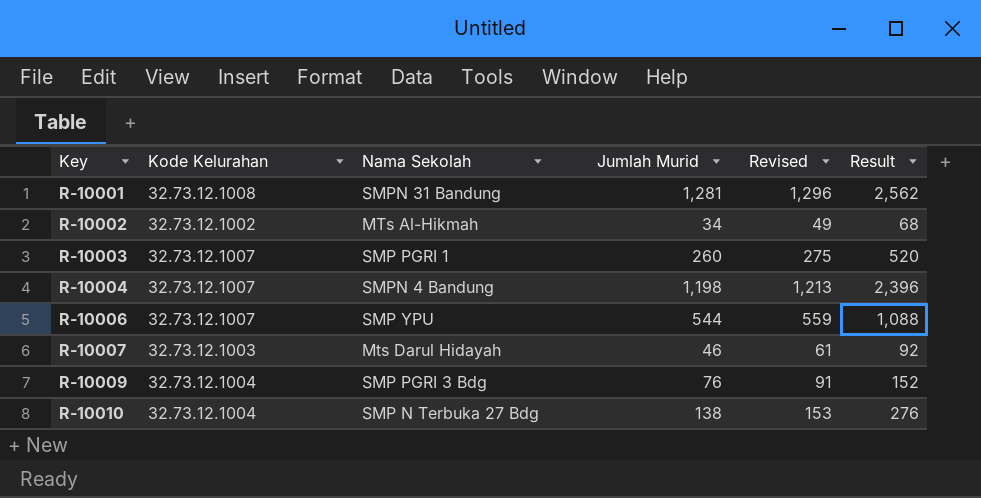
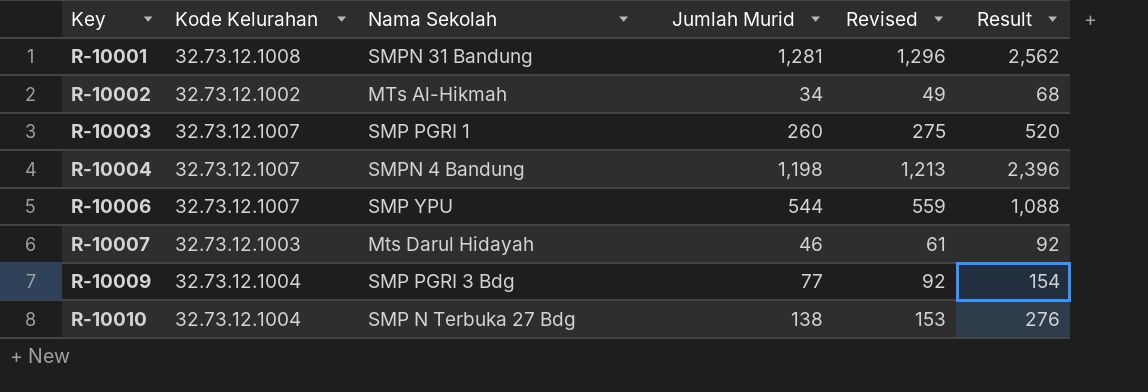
R-10009 | Jumlah Murid: 76 -> 77
R-10009 | Revised: 91 -> 92
R-10009 | Result: 152 -> 154

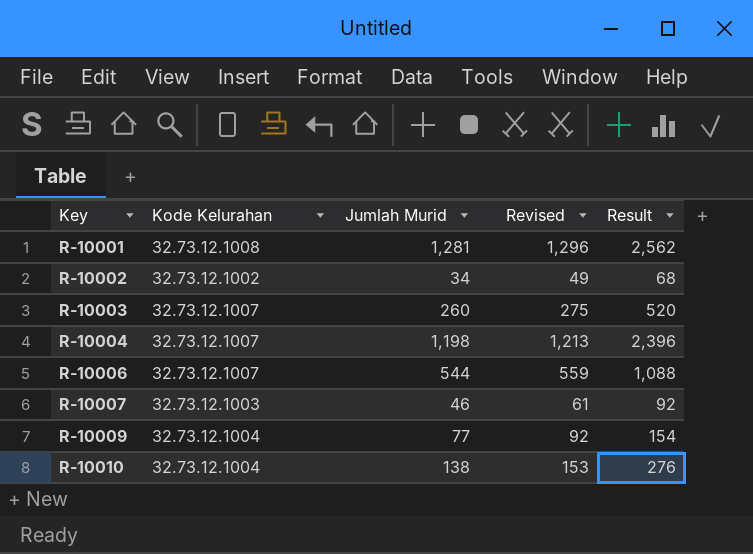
column Nama Sekolah | position: 3 -> none

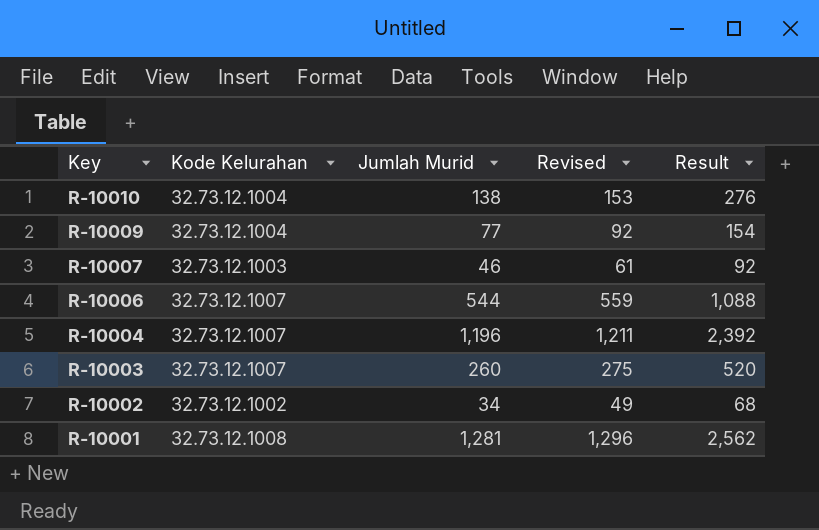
row order: Key ascending -> Key descending
R-10004 | Jumlah Murid: 1,198 -> 1,196
R-10004 | Revised: 1,213 -> 1,211
R-10004 | Result: 2,396 -> 2,392

